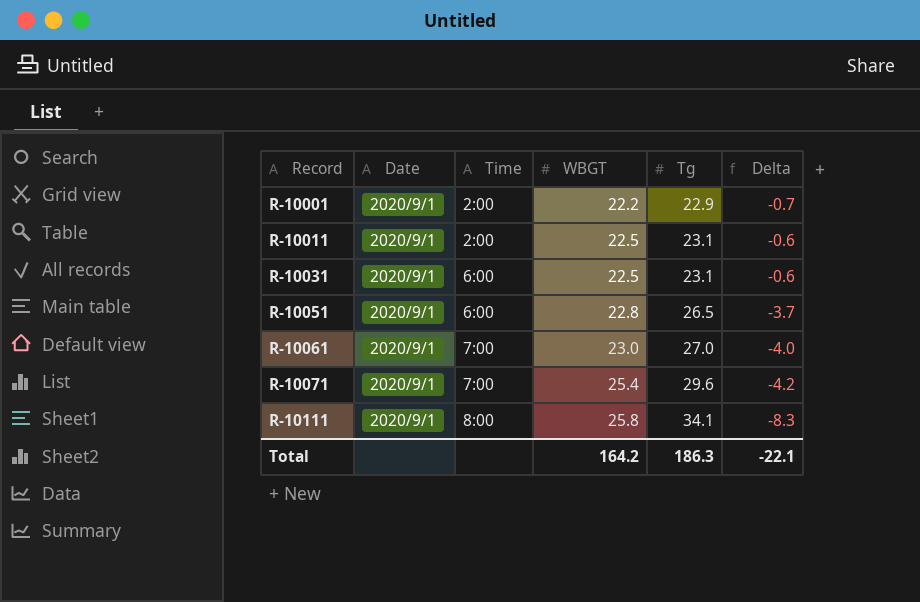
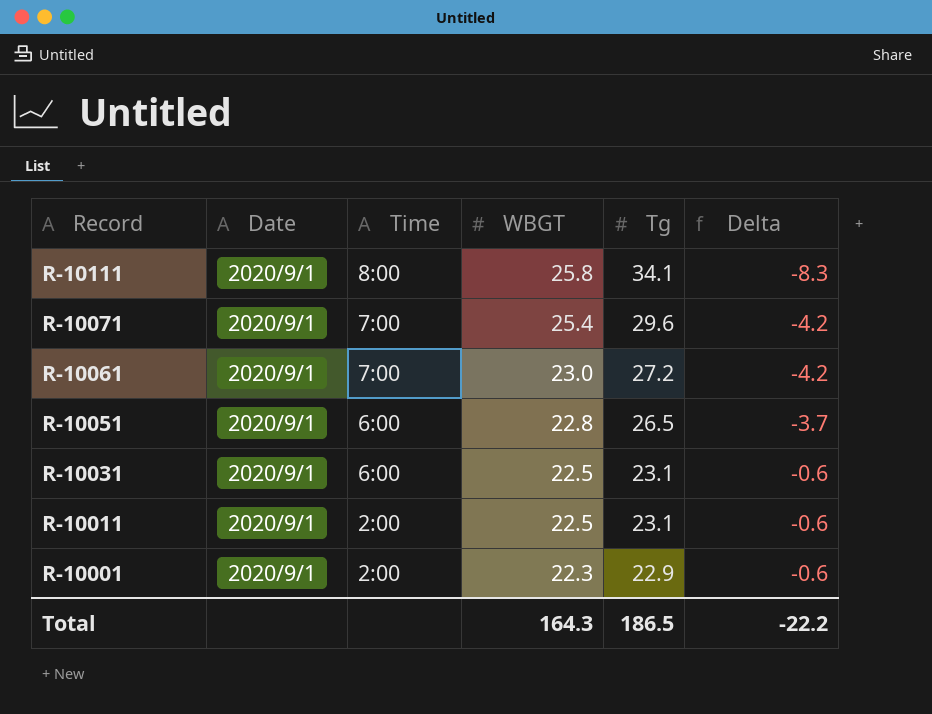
row order: Record ascending -> Record descending
R-10061 | Tg: 27.0 -> 27.2
R-10061 | Delta: -4.0 -> -4.2
R-10001 | WBGT: 22.2 -> 22.3
R-10001 | Delta: -0.7 -> -0.6
Total | WBGT: 164.2 -> 164.3
Total | Tg: 186.3 -> 186.5
Total | Delta: -22.1 -> -22.2

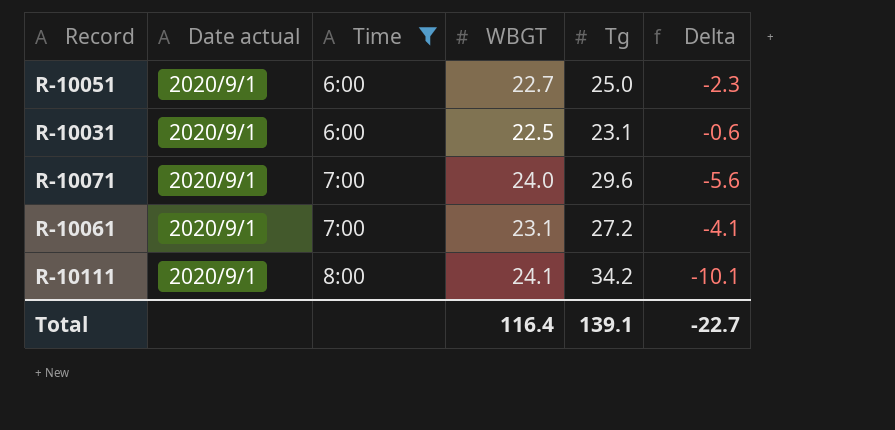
filter: none -> Time != 2:00
row order: Record descending -> Time ascending
column name: Date -> Date actual
R-10051 | WBGT: 22.8 -> 22.7
R-10051 | Tg: 26.5 -> 25.0
R-10051 | Delta: -3.7 -> -2.3
R-10071 | WBGT: 25.4 -> 24.0
R-10071 | Delta: -4.2 -> -5.6
R-10061 | WBGT: 23.0 -> 23.1
R-10061 | Delta: -4.2 -> -4.1
R-10111 | WBGT: 25.8 -> 24.1
R-10111 | Tg: 34.1 -> 34.2
R-10111 | Delta: -8.3 -> -10.1
Total | WBGT: 164.3 -> 116.4
Total | Tg: 186.5 -> 139.1
Total | Delta: -22.2 -> -22.7

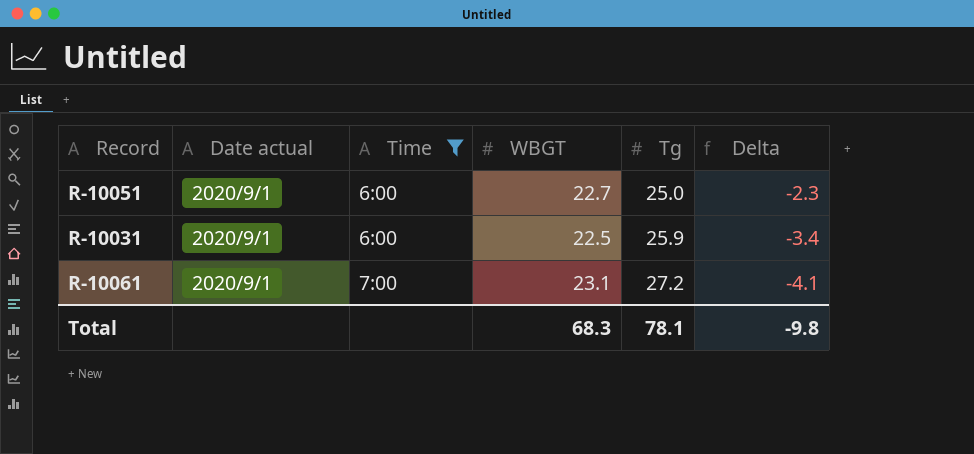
row R-10071: 2020/9/1 | 7:00 | 24.0 | 29.6 | -5.6 -> none
row R-10111: 2020/9/1 | 8:00 | 24.1 | 34.2 | -10.1 -> none
R-10031 | Tg: 23.1 -> 25.9
R-10031 | Delta: -0.6 -> -3.4
Total | WBGT: 116.4 -> 68.3
Total | Tg: 139.1 -> 78.1
Total | Delta: -22.7 -> -9.8

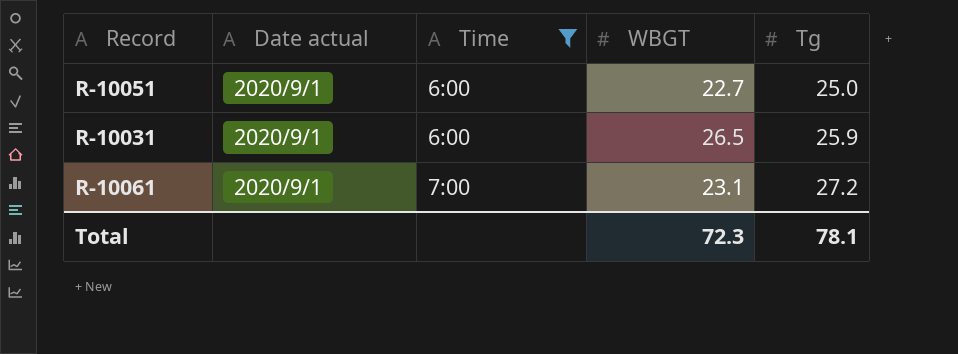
column Delta | formula: [WBGT] - [Tg] -> none
R-10031 | WBGT: 22.5 -> 26.5
Total | WBGT: 68.3 -> 72.3

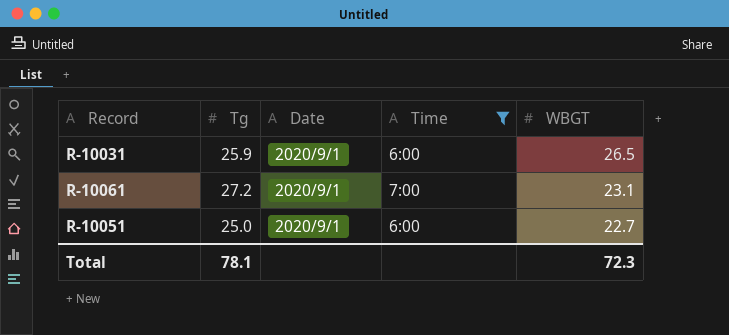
row order: Time ascending -> WBGT descending
column Tg | position: 5 -> 2
column name: Date actual -> Date

